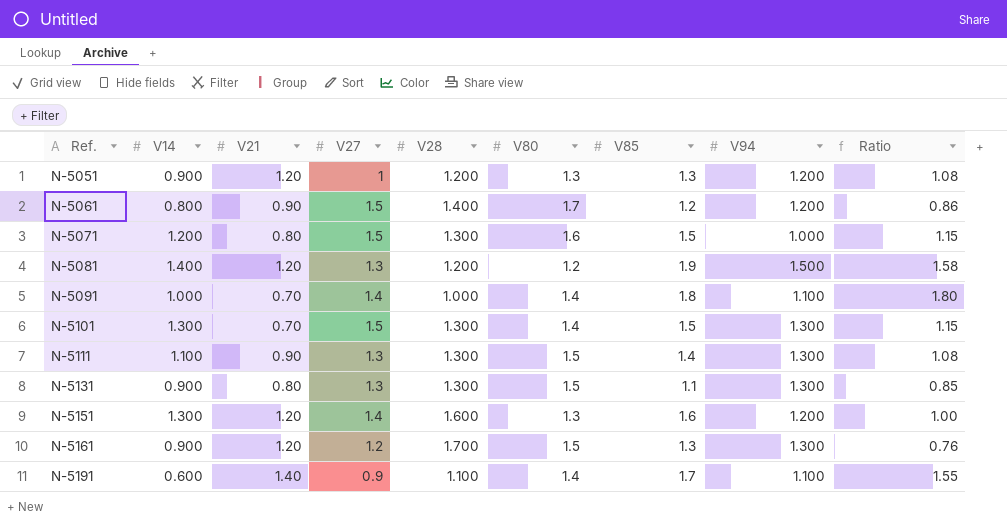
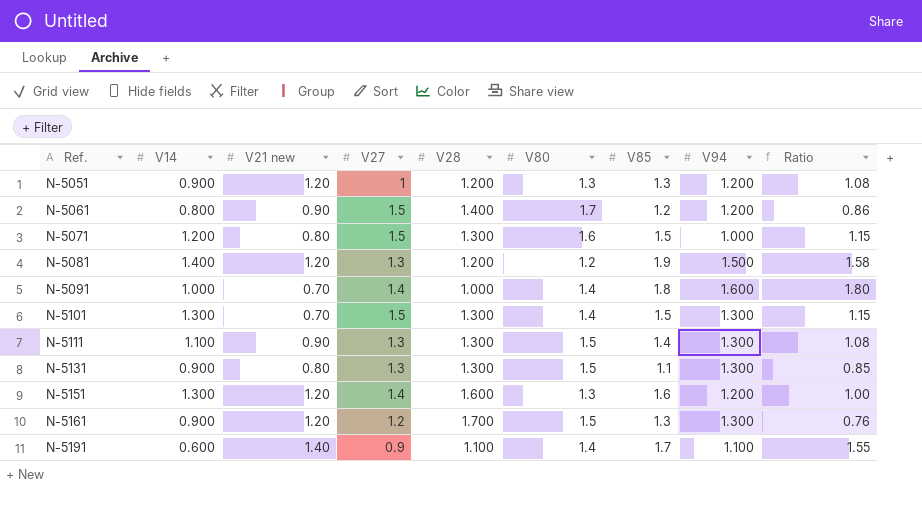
column name: V21 -> V21 new
N-5091 | V94: 1.100 -> 1.600

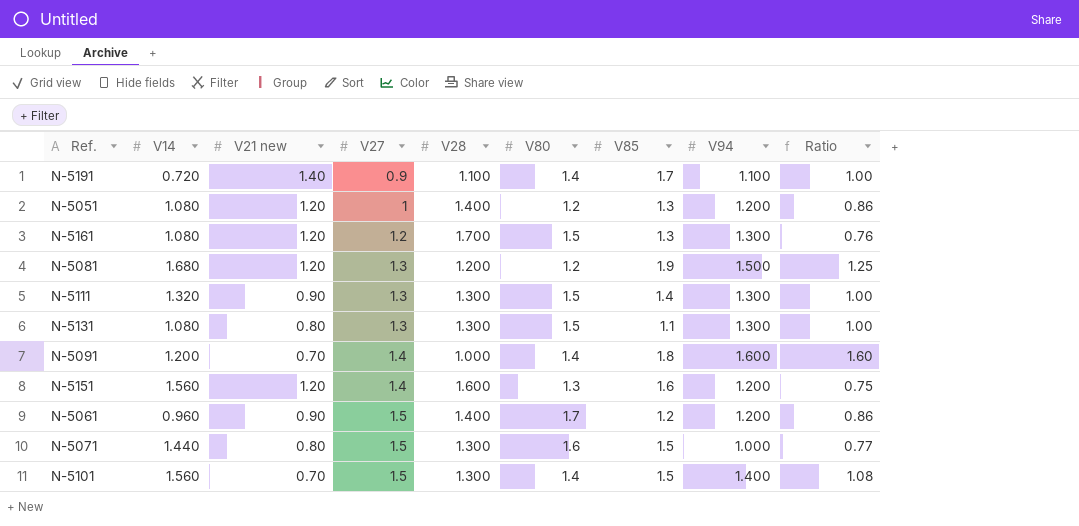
row order: Ref. ascending -> V27 ascending
column Ratio | formula: [V85] / [V28] -> [V94] / [V28]
N-5191 | V14: 0.600 -> 0.720
N-5051 | V14: 0.900 -> 1.080
N-5051 | V28: 1.200 -> 1.400
N-5051 | V80: 1.3 -> 1.2
N-5161 | V14: 0.900 -> 1.080
N-5081 | V14: 1.400 -> 1.680
N-5111 | V14: 1.100 -> 1.320
N-5131 | V14: 0.900 -> 1.080
N-5091 | V14: 1.000 -> 1.200
N-5151 | V14: 1.300 -> 1.560
N-5061 | V14: 0.800 -> 0.960
N-5071 | V14: 1.200 -> 1.440
N-5101 | V14: 1.300 -> 1.560
N-5101 | V94: 1.300 -> 1.400

